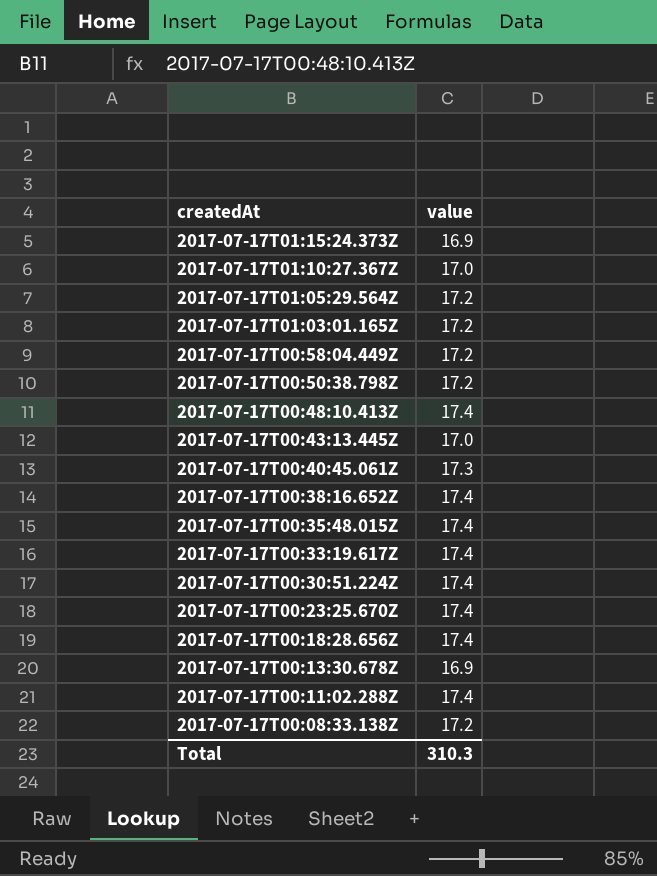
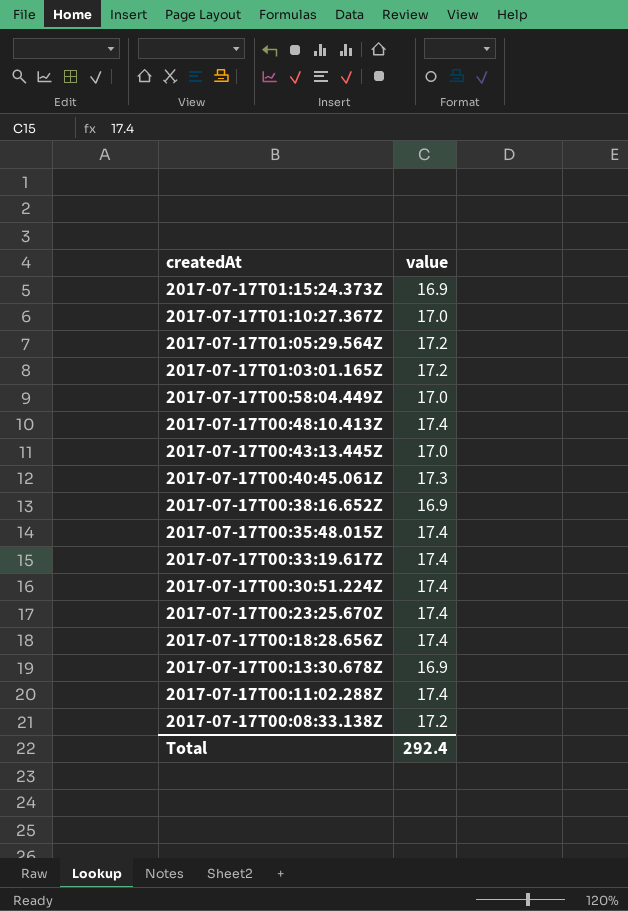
row 2017-07-17T00:50:38.798Z: 17.2 -> none
2017-07-17T00:58:04.449Z | value: 17.2 -> 17.0
2017-07-17T00:38:16.652Z | value: 17.4 -> 16.9
Total | value: 310.3 -> 292.4

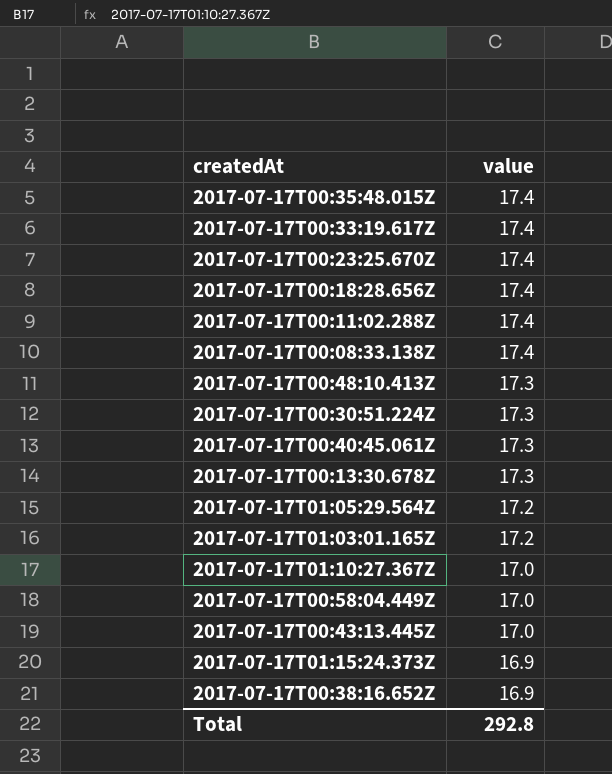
row order: createdAt descending -> value descending
2017-07-17T00:08:33.138Z | value: 17.2 -> 17.4
2017-07-17T00:48:10.413Z | value: 17.4 -> 17.3
2017-07-17T00:30:51.224Z | value: 17.4 -> 17.3
2017-07-17T00:13:30.678Z | value: 16.9 -> 17.3
Total | value: 292.4 -> 292.8

